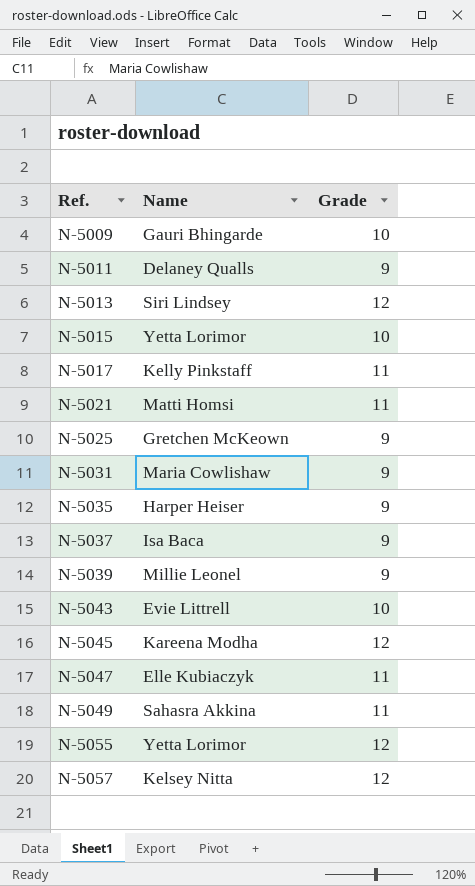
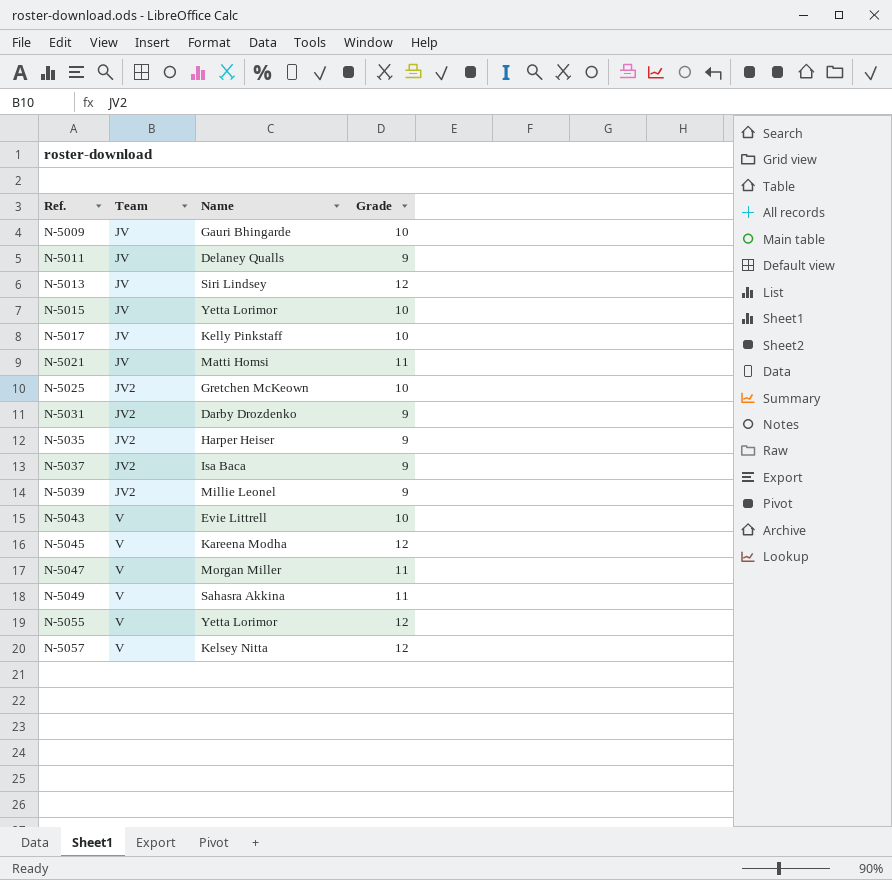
column Team | position: none -> 2
N-5017 | Grade: 11 -> 10
N-5025 | Grade: 9 -> 10
N-5031 | Name: Maria Cowlishaw -> Darby Drozdenko
N-5047 | Name: Elle Kubiaczyk -> Morgan Miller

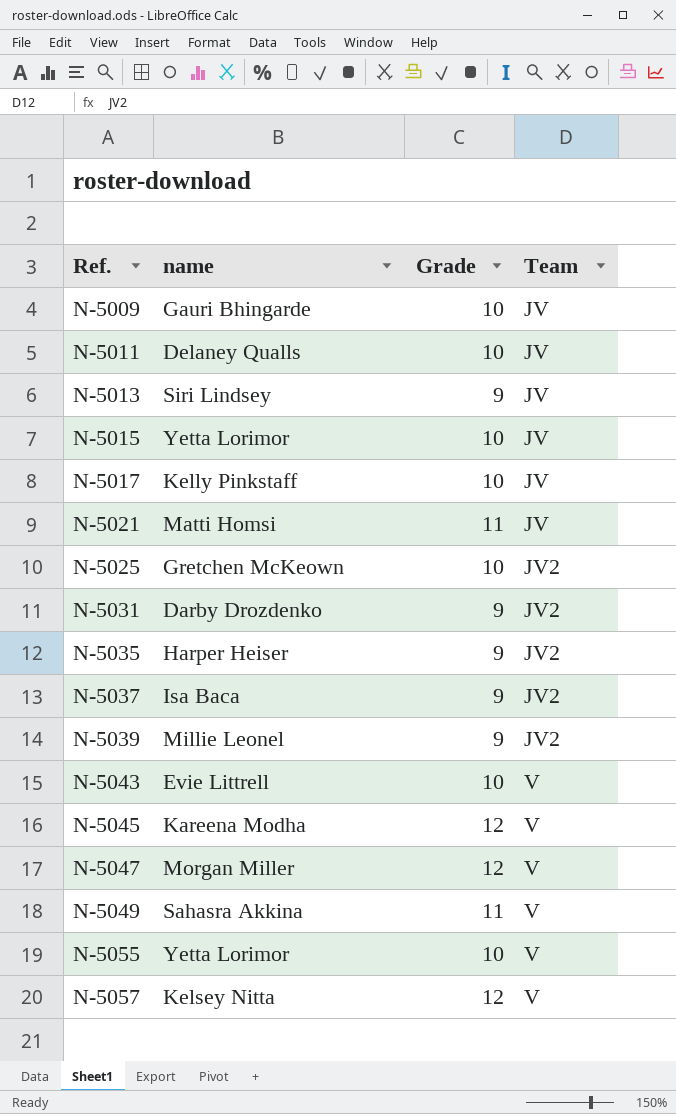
column name: Name -> name
column Team | position: 2 -> 4
N-5011 | Grade: 9 -> 10
N-5013 | Grade: 12 -> 9
N-5047 | Grade: 11 -> 12
N-5055 | Grade: 12 -> 10

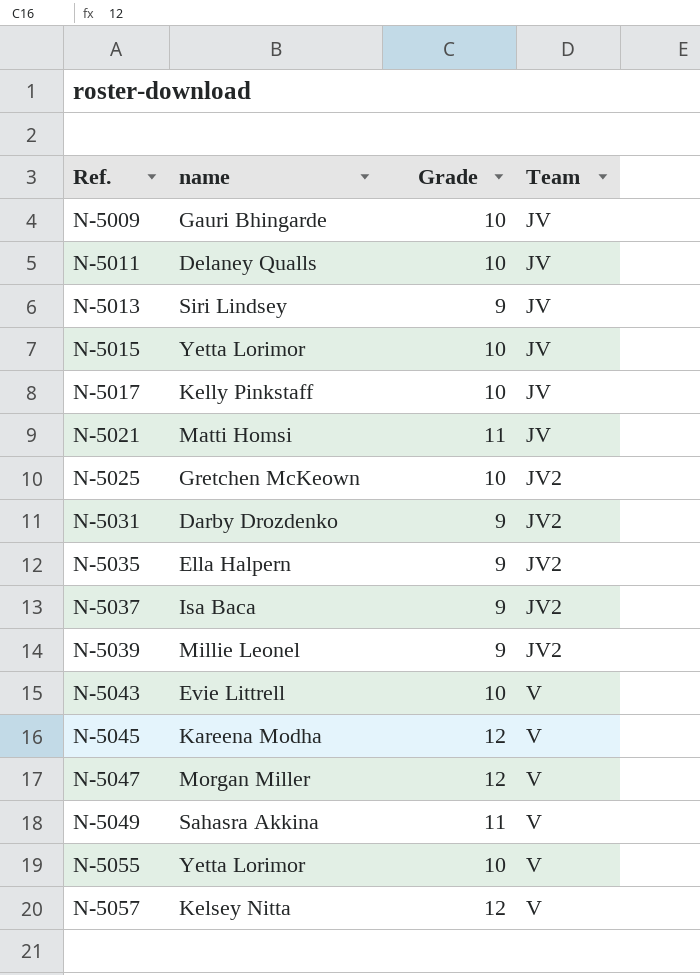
N-5035 | name: Harper Heiser -> Ella Halpern

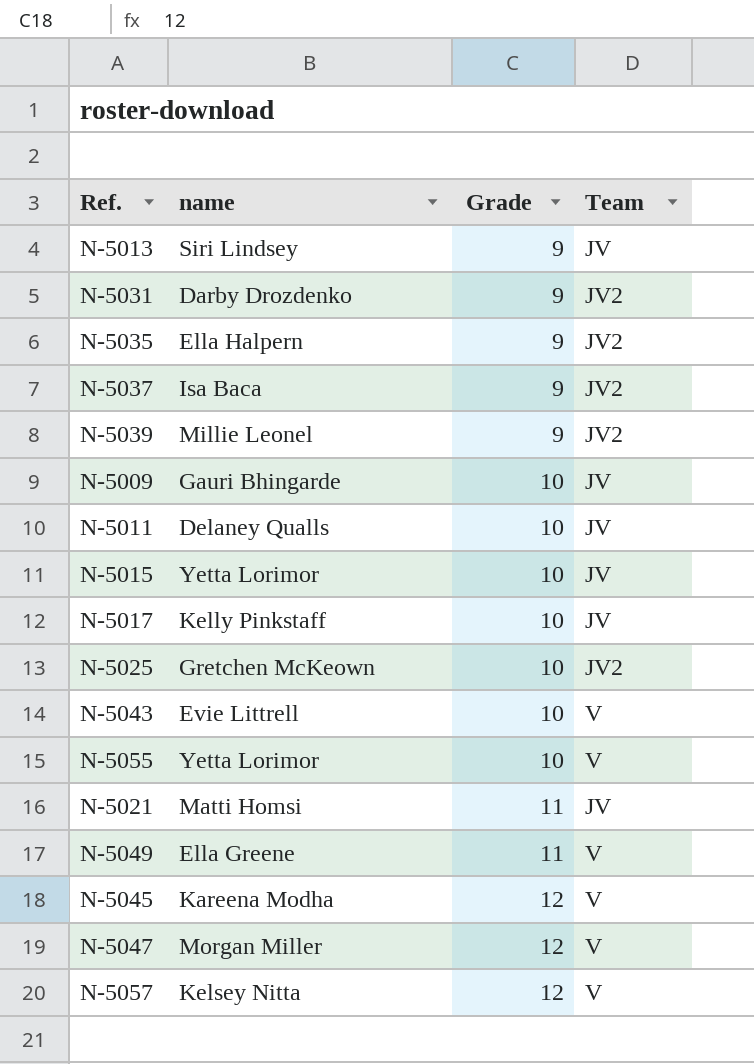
row order: Ref. ascending -> Grade ascending
N-5049 | name: Sahasra Akkina -> Ella Greene

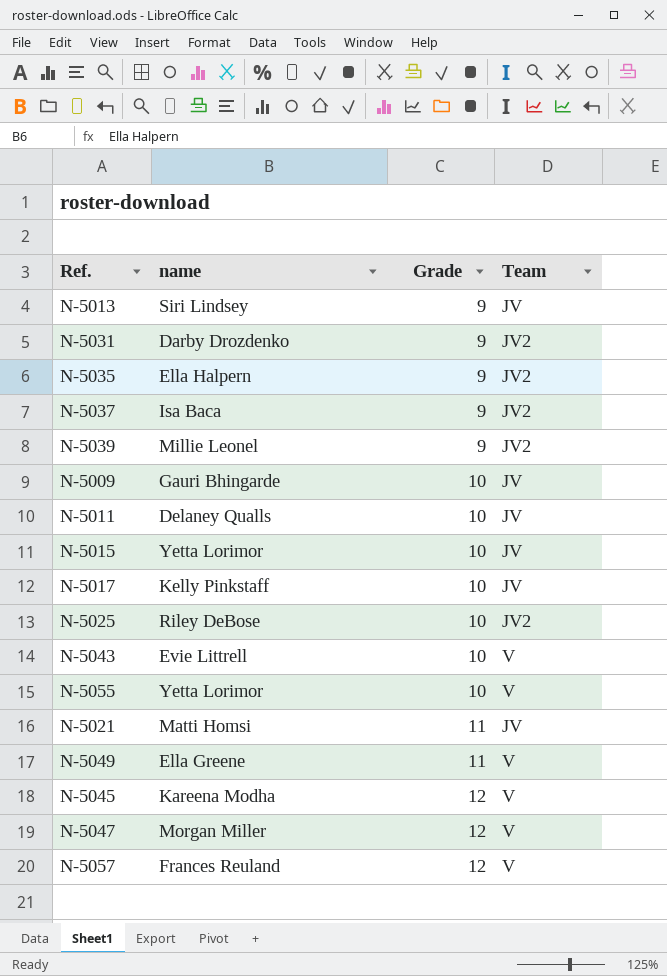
N-5025 | name: Gretchen McKeown -> Riley DeBose
N-5057 | name: Kelsey Nitta -> Frances Reuland

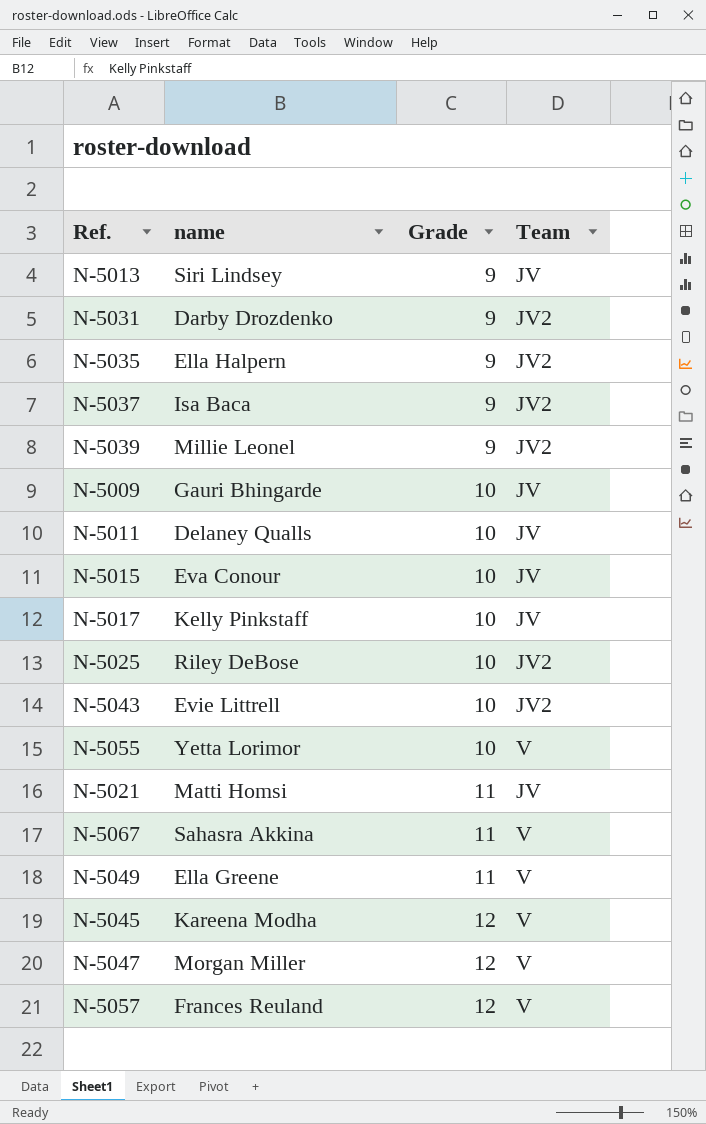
N-5015 | name: Yetta Lorimor -> Eva Conour
N-5043 | Team: V -> JV2
row N-5067: none -> Sahasra Akkina | 11 | V

